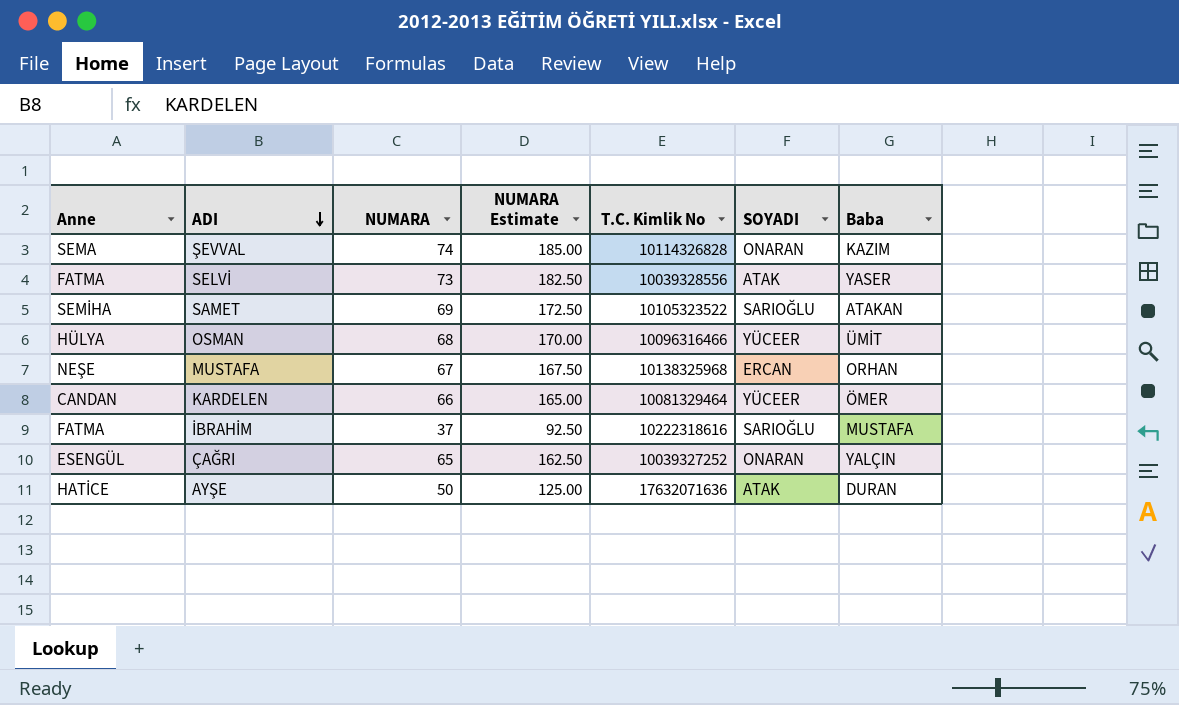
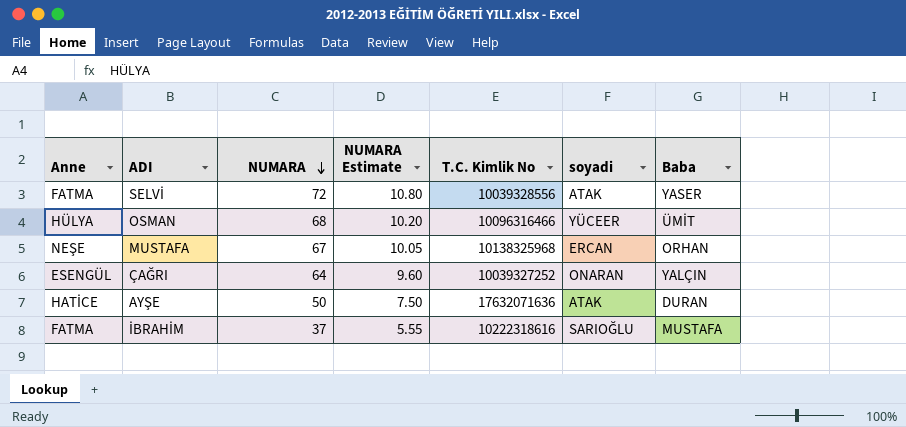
row order: ADI descending -> NUMARA descending
column NUMARA Estimate | formula: [NUMARA] * 2.5 -> [NUMARA] * 0.15
column name: SOYADI -> soyadi
row ŞEVVAL: SEMA | 74 | 185.00 | 10114326828 | ONARAN | KAZIM -> none
row SAMET: SEMİHA | 69 | 172.50 | 10105323522 | SARIOĞLU | ATAKAN -> none
row KARDELEN: CANDAN | 66 | 165.00 | 10081329464 | YÜCEER | ÖMER -> none
SELVİ | NUMARA: 73 -> 72
ÇAĞRI | NUMARA: 65 -> 64

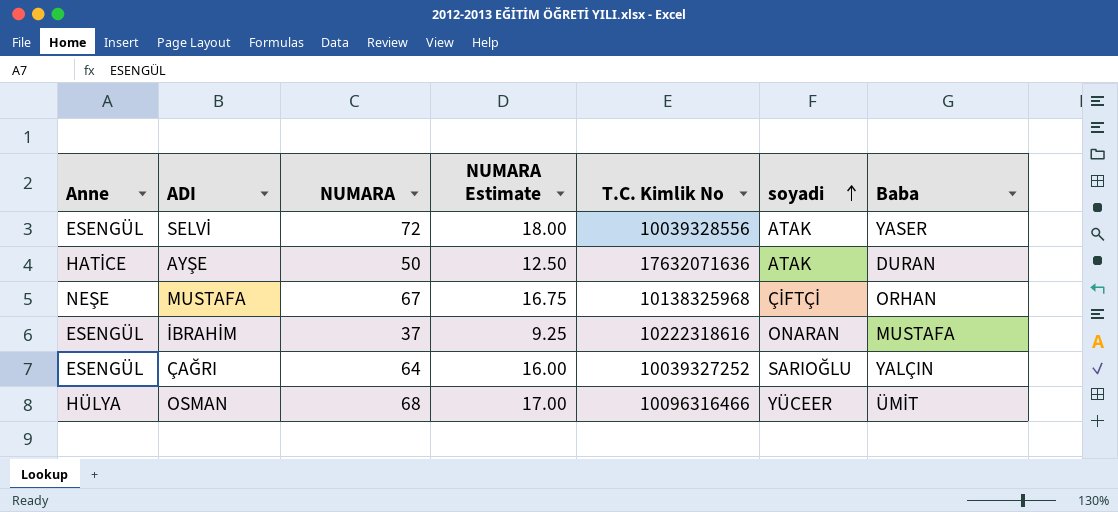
row order: NUMARA descending -> soyadi ascending
column NUMARA Estimate | formula: [NUMARA] * 0.15 -> [NUMARA] * 0.25
SELVİ | Anne: FATMA -> ESENGÜL
MUSTAFA | soyadi: ERCAN -> ÇİFTÇİ
İBRAHİM | Anne: FATMA -> ESENGÜL
İBRAHİM | soyadi: SARIOĞLU -> ONARAN
ÇAĞRI | soyadi: ONARAN -> SARIOĞLU

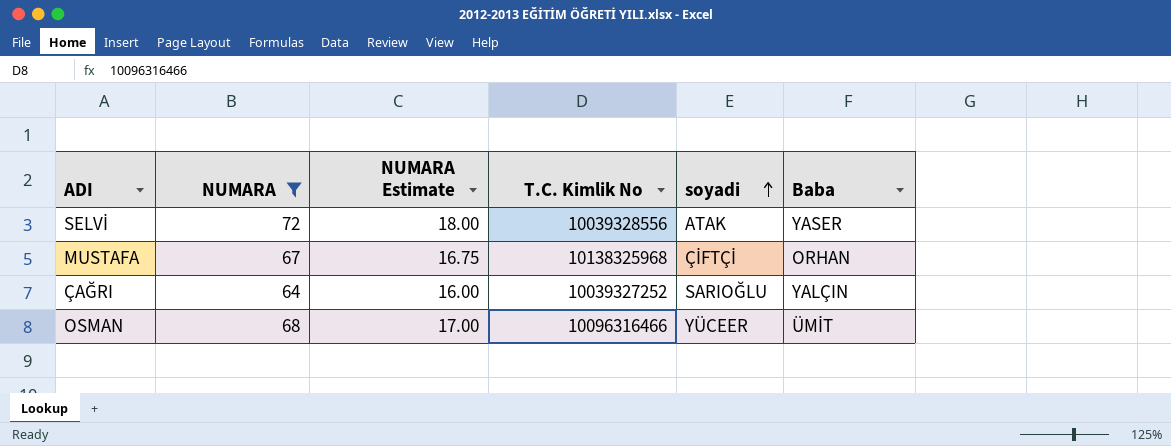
filter: none -> NUMARA >= 64
column Anne | position: 1 -> none

